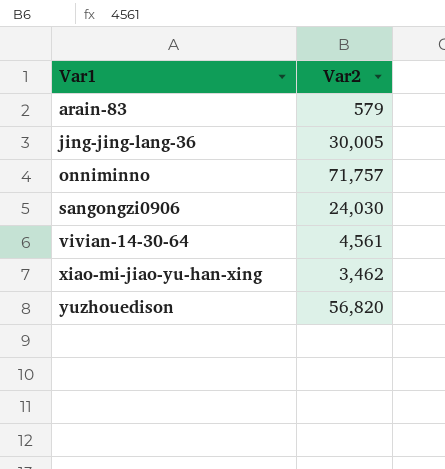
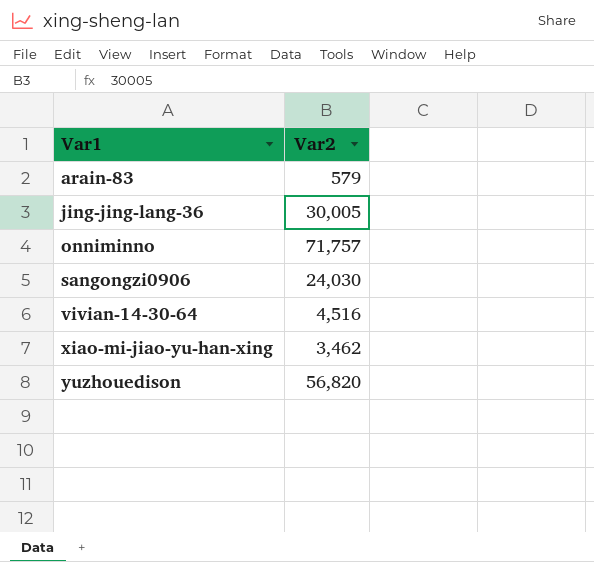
vivian-14-30-64 | Var2: 4,561 -> 4,516

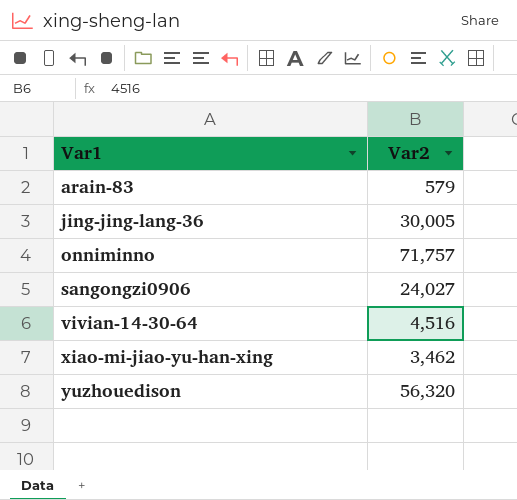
sangongzi0906 | Var2: 24,030 -> 24,027
yuzhouedison | Var2: 56,820 -> 56,320

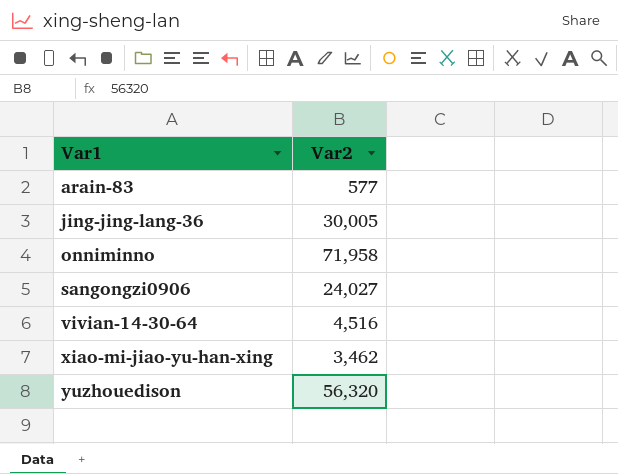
arain-83 | Var2: 579 -> 577
onniminno | Var2: 71,757 -> 71,958

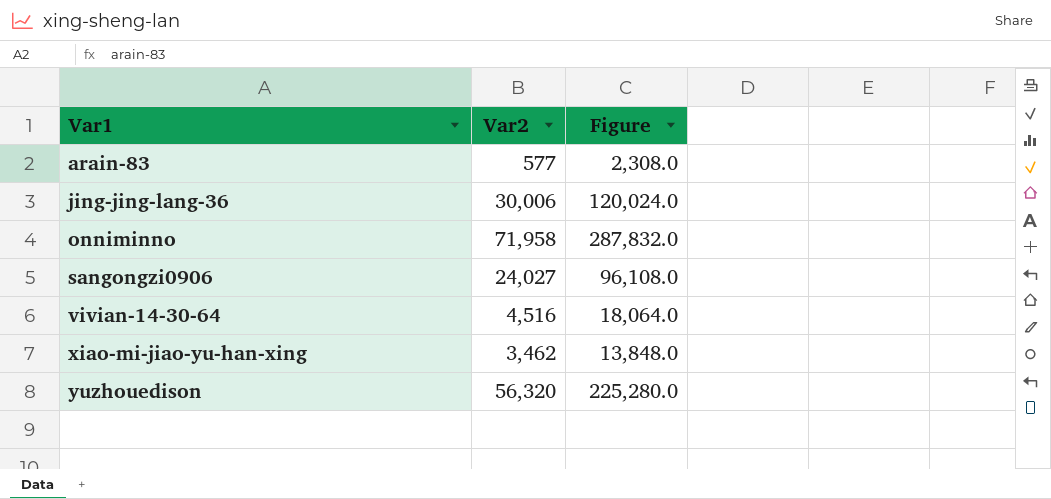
column Figure | formula: none -> [Var2] * 4
jing-jing-lang-36 | Var2: 30,005 -> 30,006

